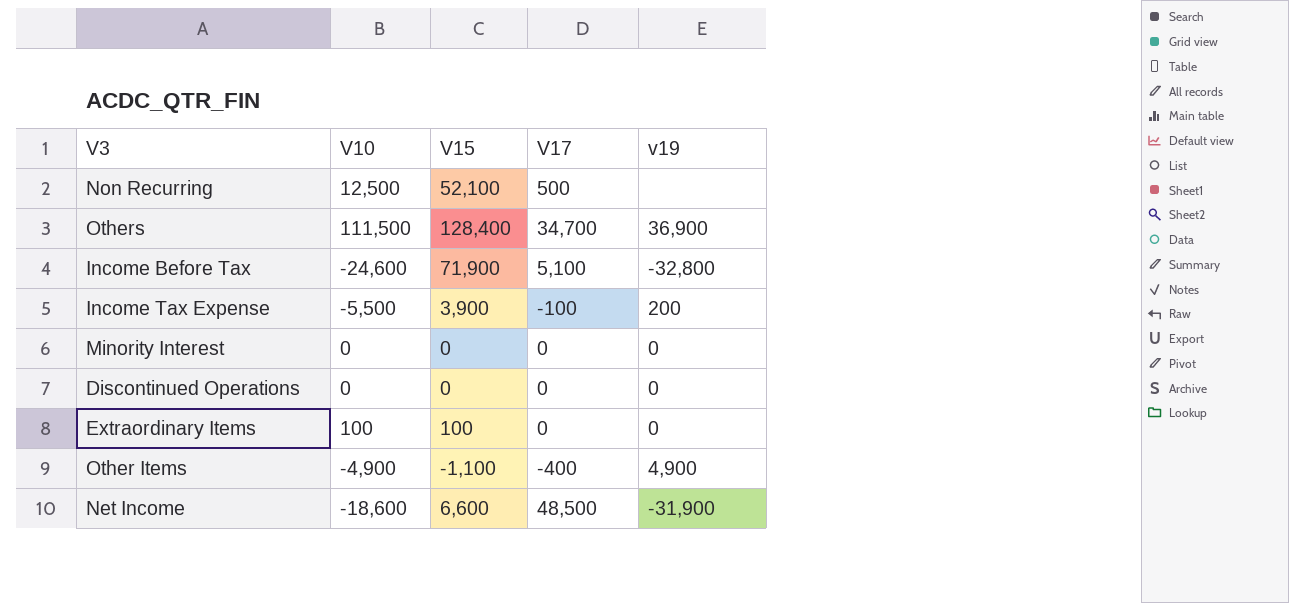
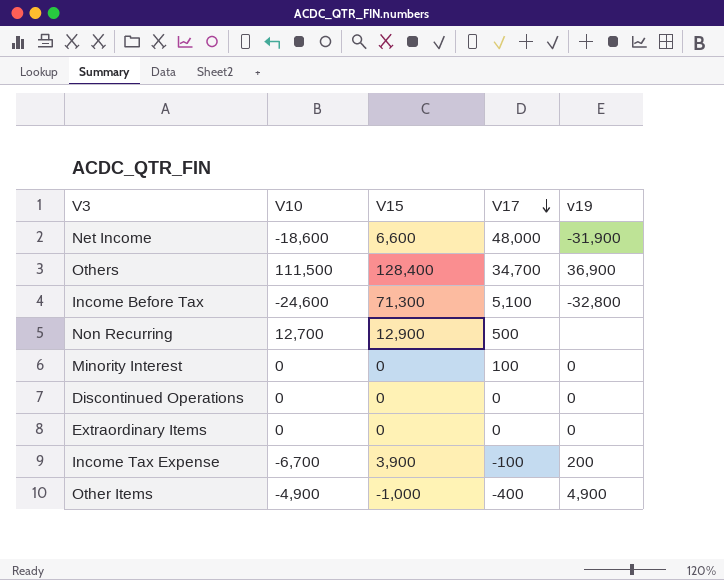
row order: none -> V17 descending
Net Income | V17: 48,500 -> 48,000
Income Before Tax | V15: 71,900 -> 71,300
Non Recurring | V10: 12,500 -> 12,700
Non Recurring | V15: 52,100 -> 12,900
Minority Interest | V17: 0 -> 100
Extraordinary Items | V10: 100 -> 0
Extraordinary Items | V15: 100 -> 0
Income Tax Expense | V10: -5,500 -> -6,700
Other Items | V15: -1,100 -> -1,000

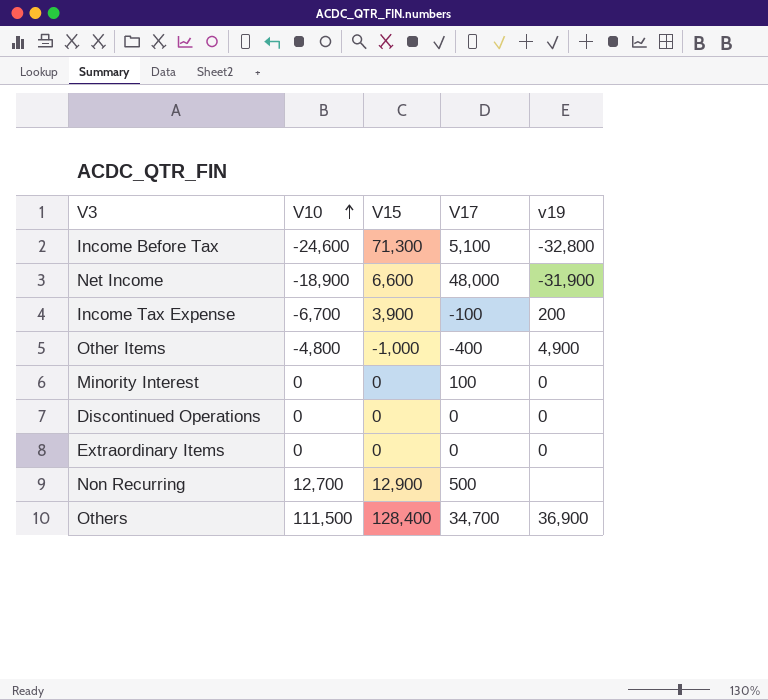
row order: V17 descending -> V10 ascending
Net Income | V10: -18,600 -> -18,900
Other Items | V10: -4,900 -> -4,800

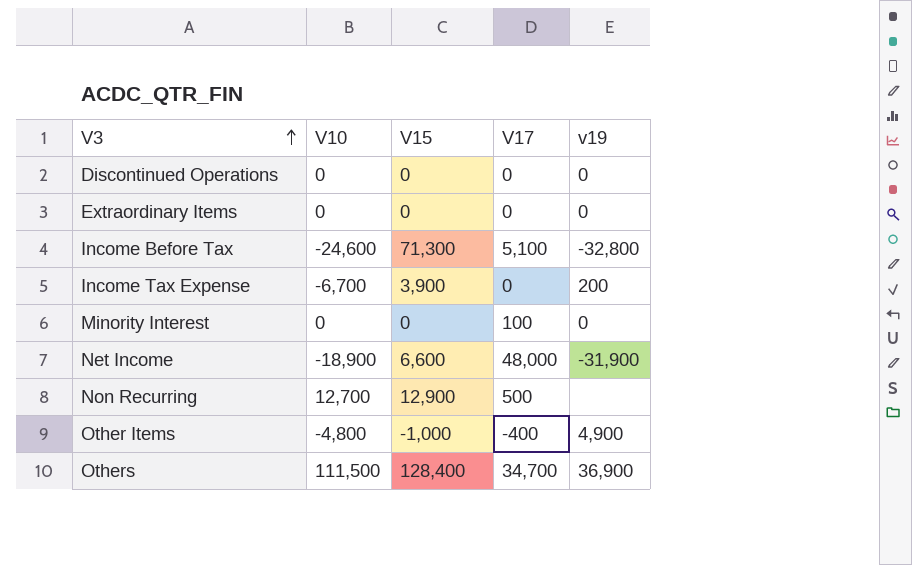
row order: V10 ascending -> V3 ascending
Income Tax Expense | V17: -100 -> 0

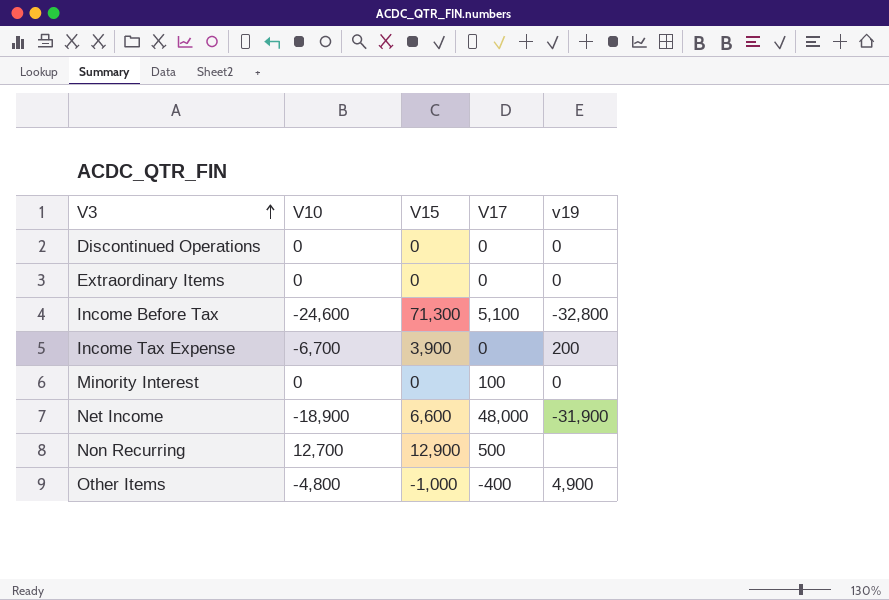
row Others: 111,500 | 128,400 | 34,700 | 36,900 -> none

